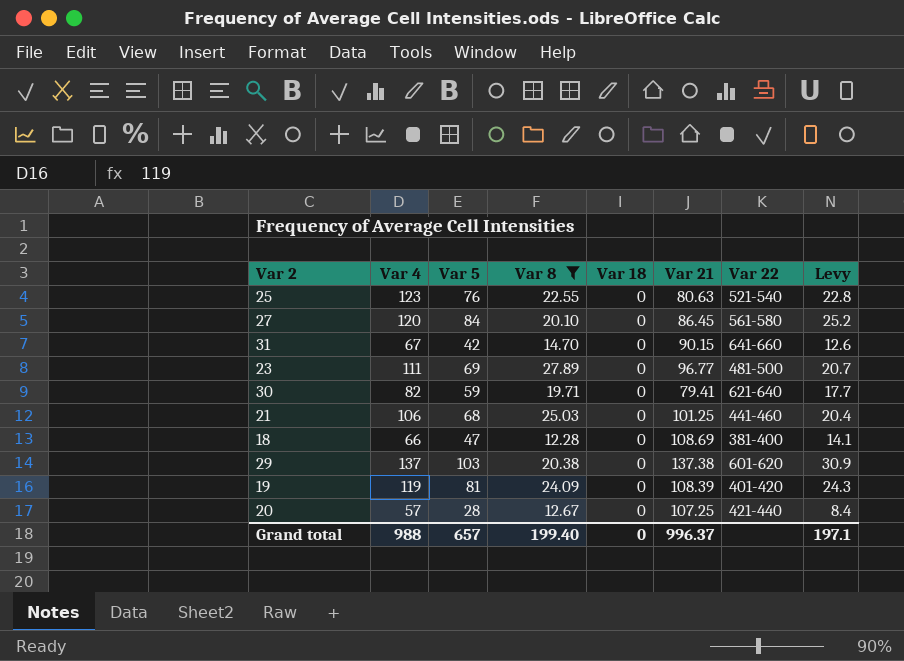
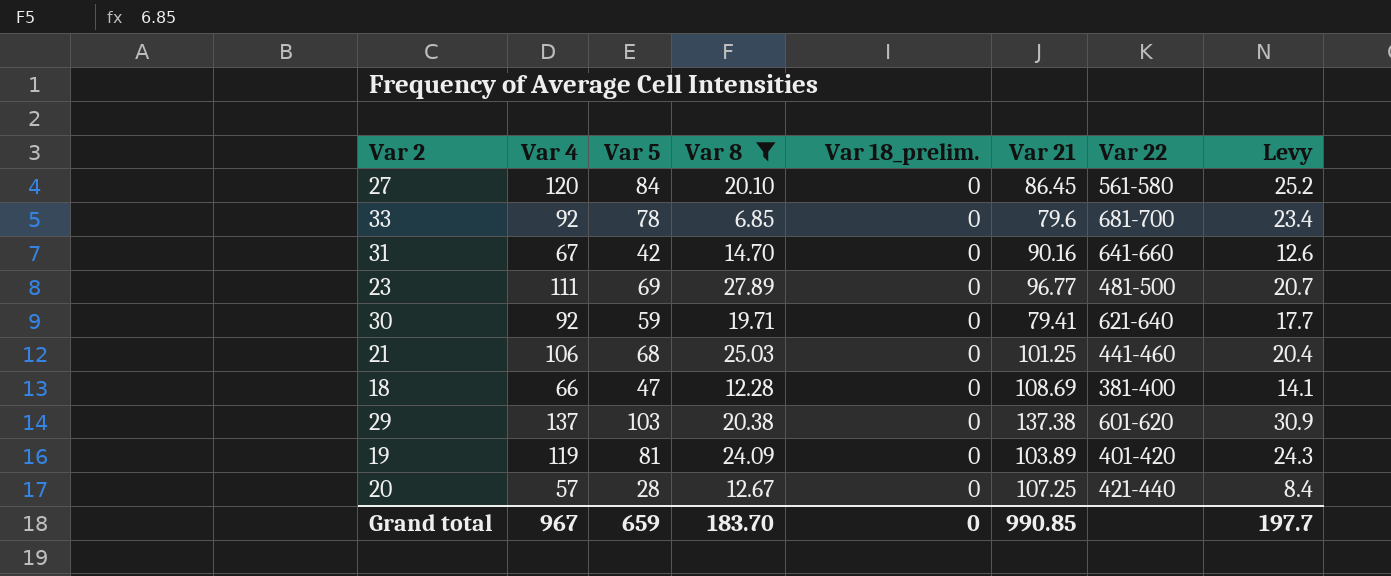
column name: Var 18 -> Var 18_prelim.
row 25: 123 | 76 | 22.55 | 0 | 80.63 | 521-540 | 22.8 -> none
row 33: none -> 92 | 78 | 6.85 | 0 | 79.6 | 681-700 | 23.4
31 | Var 21: 90.15 -> 90.16
30 | Var 4: 82 -> 92
19 | Var 21: 108.39 -> 103.89
Grand total | Var 4: 988 -> 967
Grand total | Var 5: 657 -> 659
Grand total | Var 8: 199.40 -> 183.70
Grand total | Var 21: 996.37 -> 990.85
Grand total | Levy: 197.1 -> 197.7

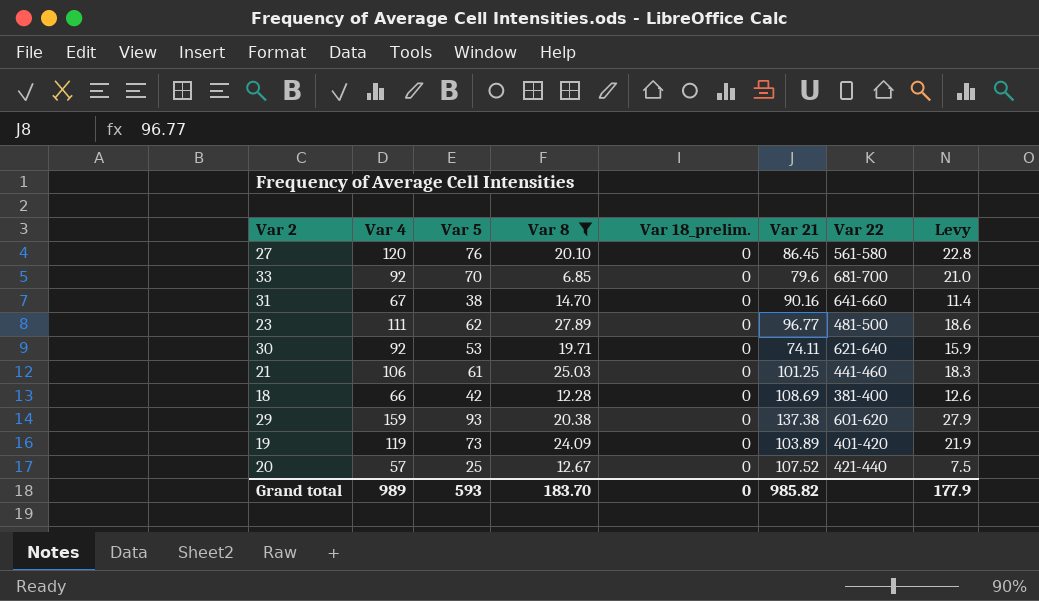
27 | Var 5: 84 -> 76
27 | Levy: 25.2 -> 22.8
33 | Var 5: 78 -> 70
33 | Levy: 23.4 -> 21.0
31 | Var 5: 42 -> 38
31 | Levy: 12.6 -> 11.4
23 | Var 5: 69 -> 62
23 | Levy: 20.7 -> 18.6
30 | Var 5: 59 -> 53
30 | Var 21: 79.41 -> 74.11
30 | Levy: 17.7 -> 15.9
21 | Var 5: 68 -> 61
21 | Levy: 20.4 -> 18.3
18 | Var 5: 47 -> 42
18 | Levy: 14.1 -> 12.6
29 | Var 4: 137 -> 159
29 | Var 5: 103 -> 93
29 | Levy: 30.9 -> 27.9
19 | Var 5: 81 -> 73
19 | Levy: 24.3 -> 21.9
20 | Var 5: 28 -> 25
20 | Var 21: 107.25 -> 107.52
20 | Levy: 8.4 -> 7.5
Grand total | Var 4: 967 -> 989
Grand total | Var 5: 659 -> 593
Grand total | Var 21: 990.85 -> 985.82
Grand total | Levy: 197.7 -> 177.9

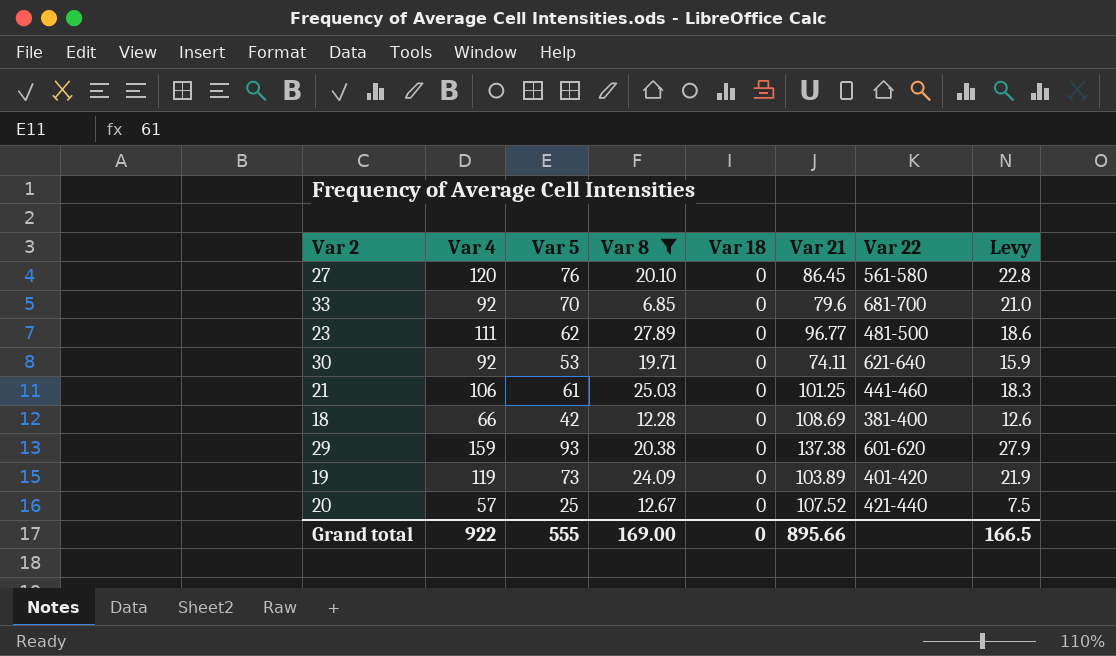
column name: Var 18_prelim. -> Var 18
row 31: 67 | 38 | 14.70 | 0 | 90.16 | 641-660 | 11.4 -> none
Grand total | Var 4: 989 -> 922
Grand total | Var 5: 593 -> 555
Grand total | Var 8: 183.70 -> 169.00
Grand total | Var 21: 985.82 -> 895.66
Grand total | Levy: 177.9 -> 166.5

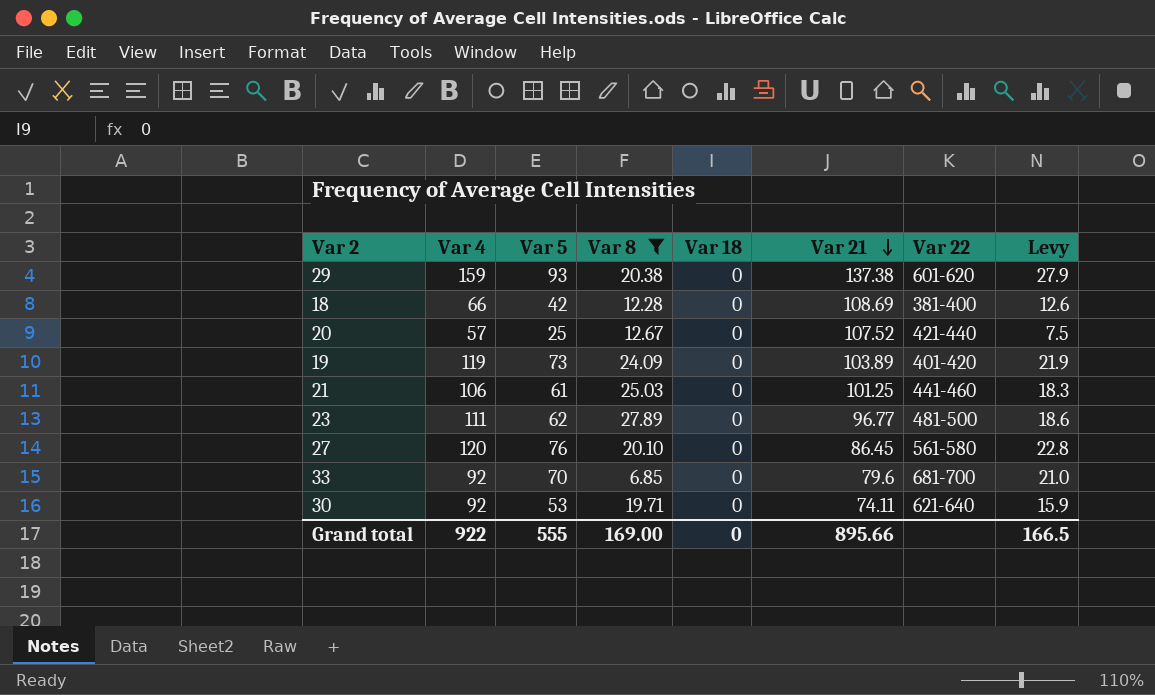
row order: none -> Var 21 descending

